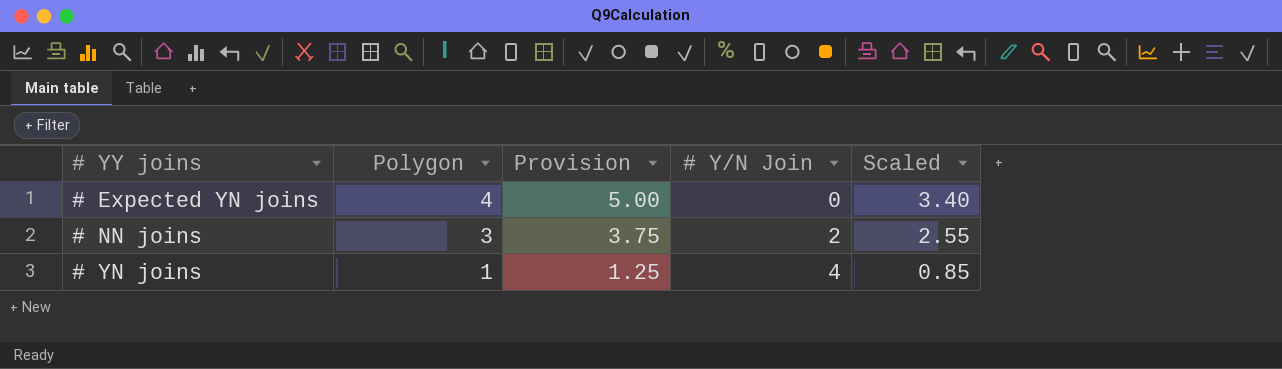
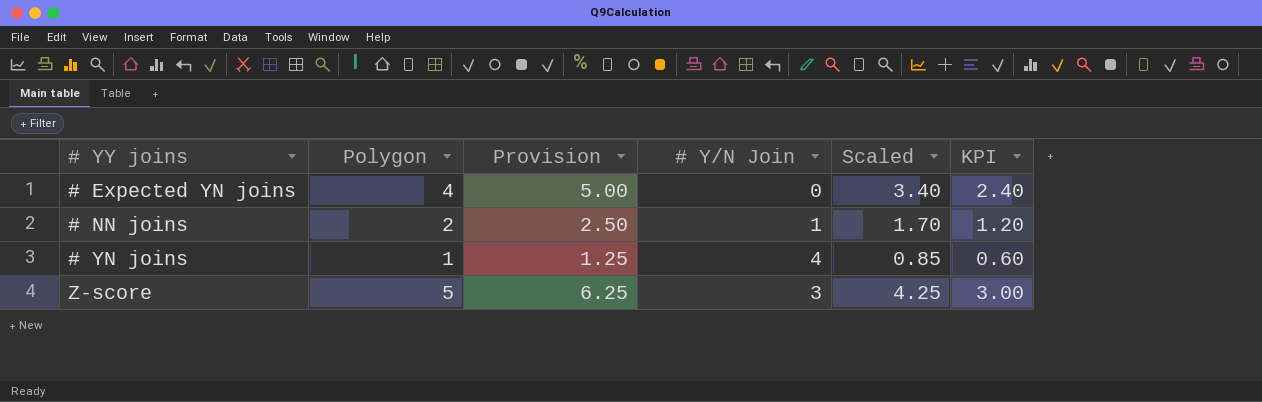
column KPI | formula: none -> [Polygon] * 0.6
# NN joins | Polygon: 3 -> 2
# NN joins | Provision: 3.75 -> 2.50
# NN joins | # Y/N Join: 2 -> 1
# NN joins | Scaled: 2.55 -> 1.70
row Z-score: none -> 5 | 6.25 | 3 | 4.25 | 3.00

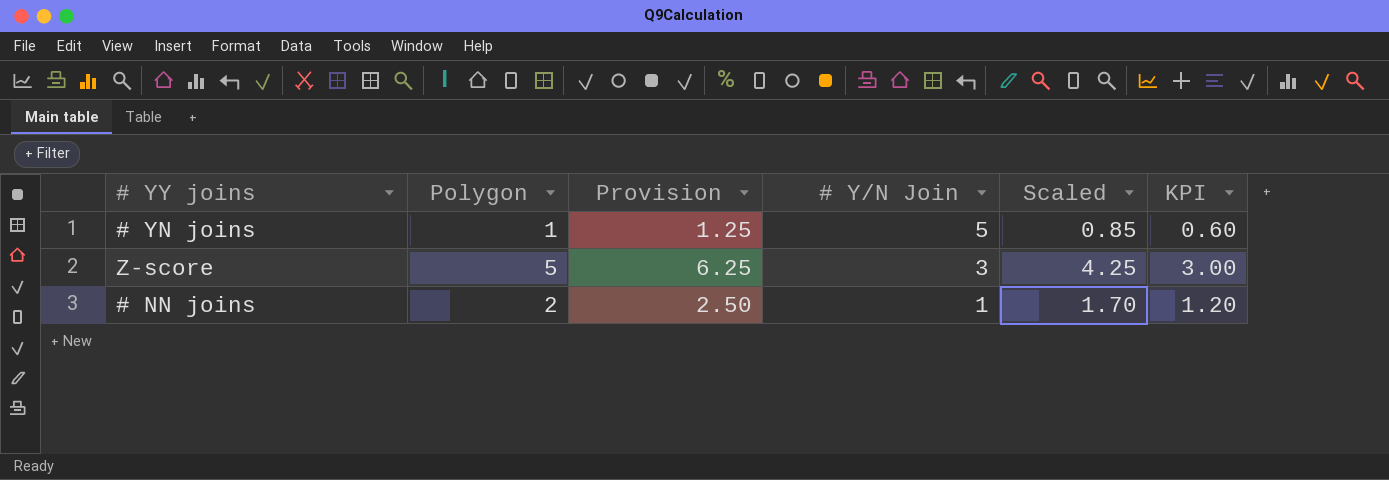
row order: # YY joins ascending -> # Y/N Join descending
row # Expected YN joins: 4 | 5.00 | 0 | 3.40 | 2.40 -> none
# YN joins | # Y/N Join: 4 -> 5

